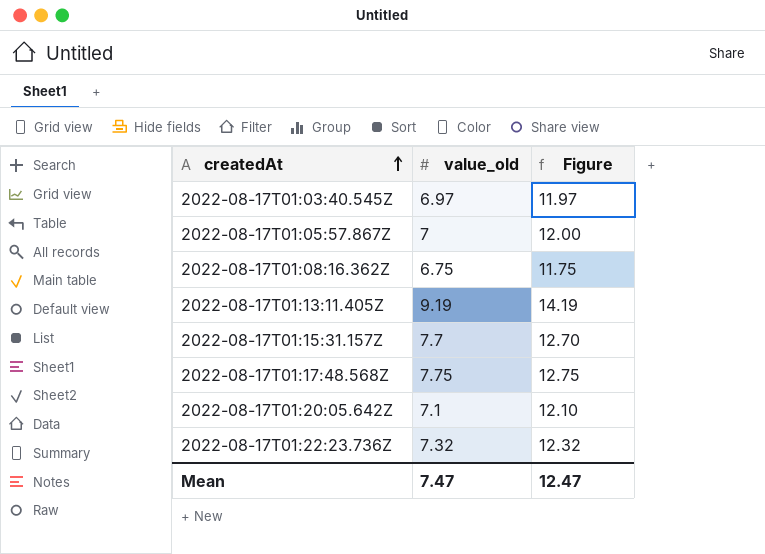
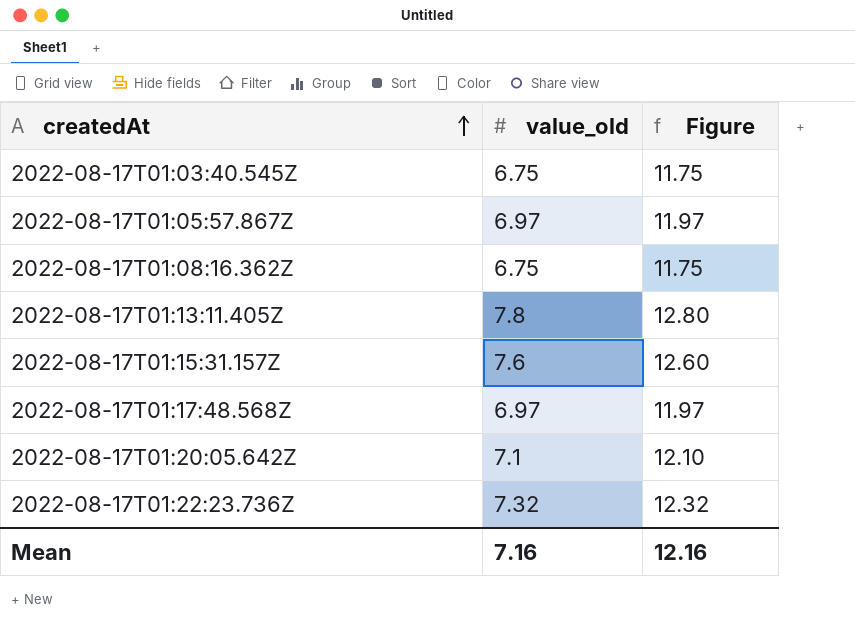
2022-08-17T01:03:40.545Z | value_old: 6.97 -> 6.75
2022-08-17T01:03:40.545Z | Figure: 11.97 -> 11.75
2022-08-17T01:05:57.867Z | value_old: 7 -> 6.97
2022-08-17T01:05:57.867Z | Figure: 12.00 -> 11.97
2022-08-17T01:13:11.405Z | value_old: 9.19 -> 7.8
2022-08-17T01:13:11.405Z | Figure: 14.19 -> 12.80
2022-08-17T01:15:31.157Z | value_old: 7.7 -> 7.6
2022-08-17T01:15:31.157Z | Figure: 12.70 -> 12.60
2022-08-17T01:17:48.568Z | value_old: 7.75 -> 6.97
2022-08-17T01:17:48.568Z | Figure: 12.75 -> 11.97
Mean | value_old: 7.47 -> 7.16
Mean | Figure: 12.47 -> 12.16

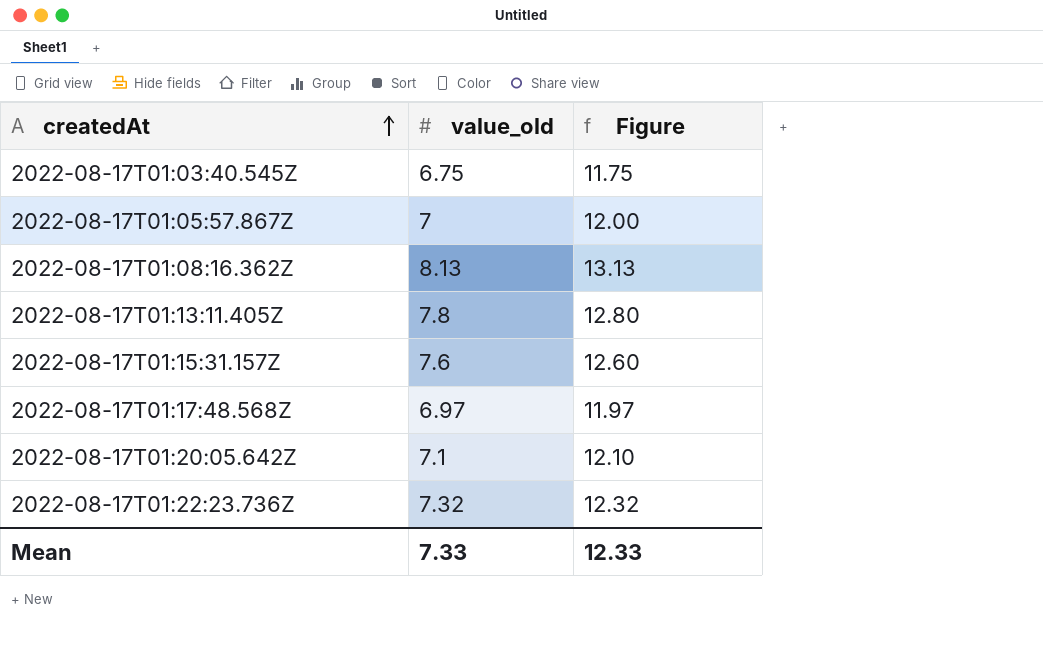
2022-08-17T01:05:57.867Z | value_old: 6.97 -> 7
2022-08-17T01:05:57.867Z | Figure: 11.97 -> 12.00
2022-08-17T01:08:16.362Z | value_old: 6.75 -> 8.13
2022-08-17T01:08:16.362Z | Figure: 11.75 -> 13.13
Mean | value_old: 7.16 -> 7.33
Mean | Figure: 12.16 -> 12.33

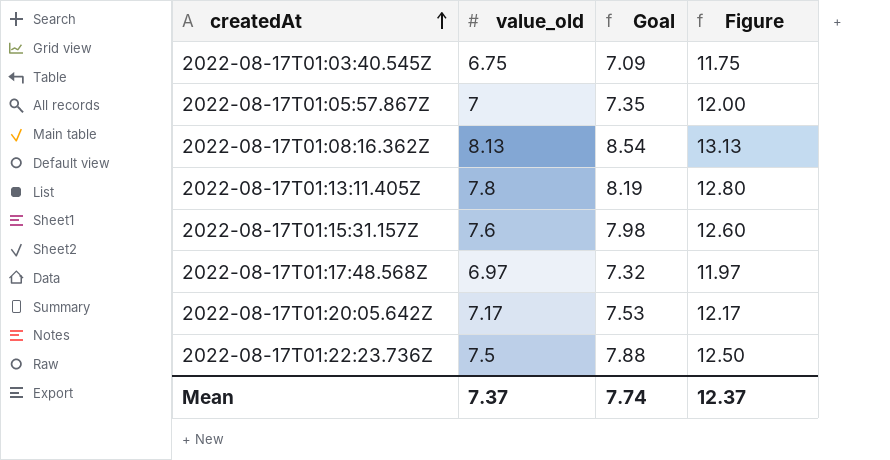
column Goal | formula: none -> [value_old] * 1.05
2022-08-17T01:20:05.642Z | value_old: 7.1 -> 7.17
2022-08-17T01:20:05.642Z | Figure: 12.10 -> 12.17
2022-08-17T01:22:23.736Z | value_old: 7.32 -> 7.5
2022-08-17T01:22:23.736Z | Figure: 12.32 -> 12.50
Mean | value_old: 7.33 -> 7.37
Mean | Figure: 12.33 -> 12.37

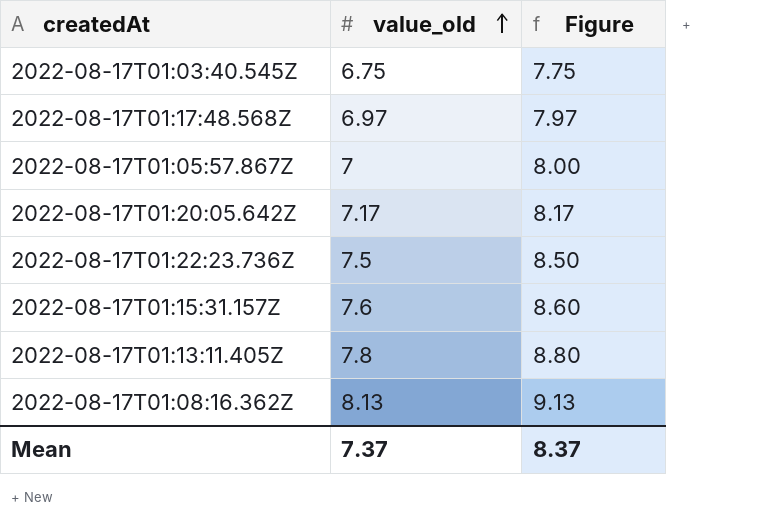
row order: createdAt ascending -> value_old ascending
column Goal | formula: [value_old] * 1.05 -> none
column Figure | formula: [value_old] + 5 -> [value_old] + 1
Mean | Figure: 12.37 -> 8.37

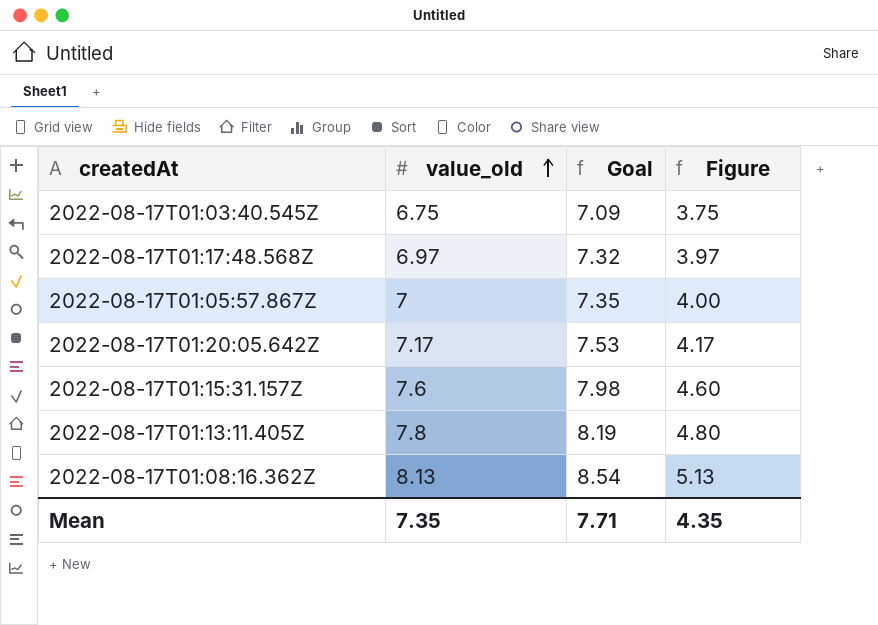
column Goal | formula: none -> [value_old] * 1.05
column Figure | formula: [value_old] + 1 -> [value_old] - 3
row 2022-08-17T01:22:23.736Z: 7.5 | 8.50 -> none
Mean | value_old: 7.37 -> 7.35
Mean | Figure: 8.37 -> 4.35

